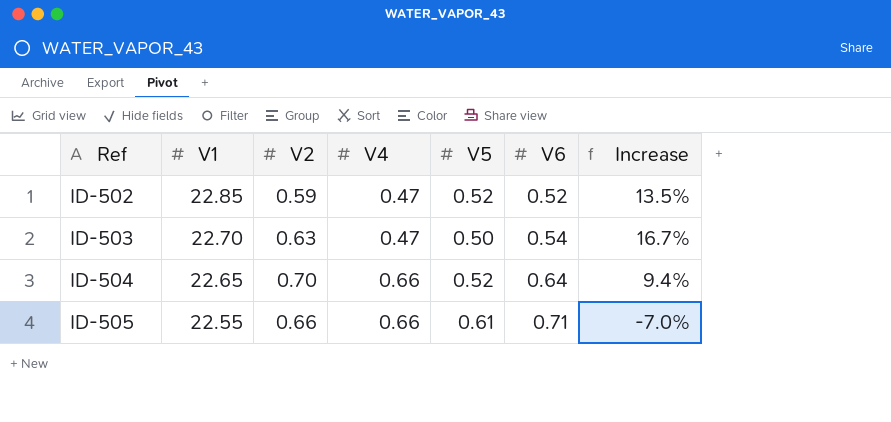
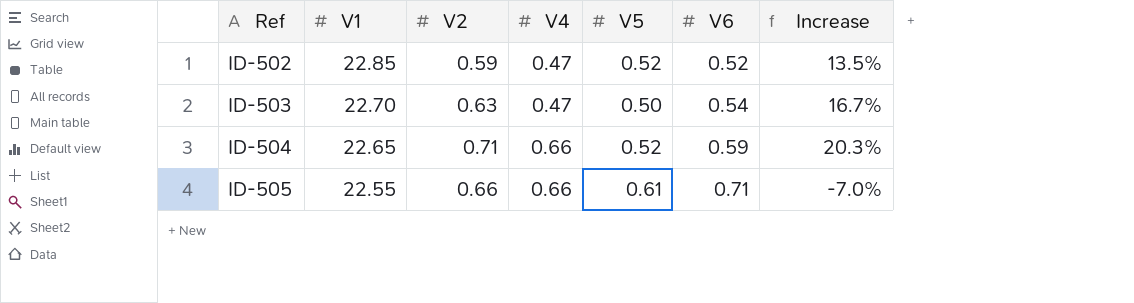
ID-504 | V2: 0.70 -> 0.71
ID-504 | V6: 0.64 -> 0.59
ID-504 | Increase: 9.4% -> 20.3%

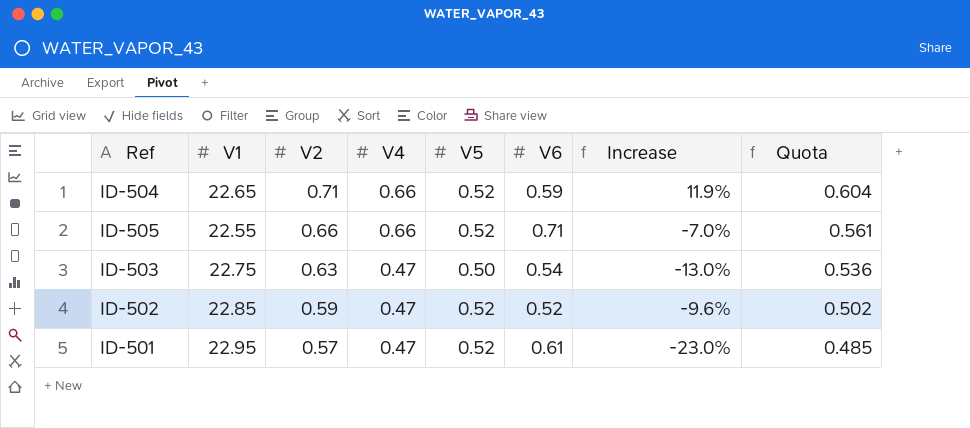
row order: Ref ascending -> V2 descending
column Increase | formula: ([V2] - [V6]) / [V6] -> ([V4] - [V6]) / [V6]
column Quota | formula: none -> [V2] * 0.85
ID-505 | V5: 0.61 -> 0.52
ID-503 | V1: 22.70 -> 22.75
row ID-501: none -> 22.95 | 0.57 | 0.47 | 0.52 | 0.61 | -23.0% | 0.485

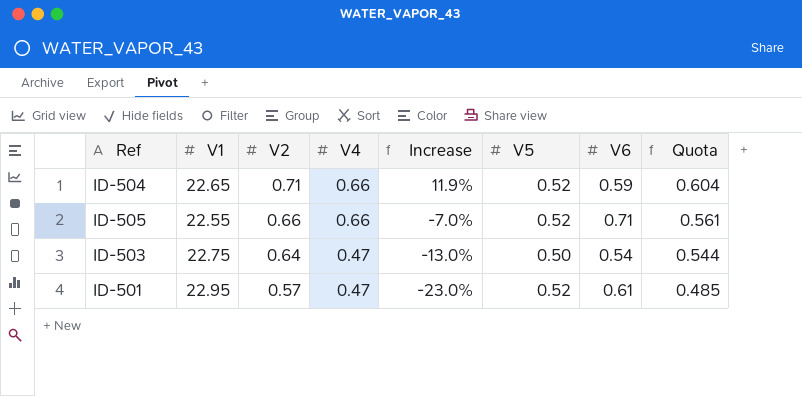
column Increase | position: 7 -> 5
row ID-502: 22.85 | 0.59 | 0.47 | 0.52 | 0.52 | -9.6% | 0.502 -> none
ID-503 | V2: 0.63 -> 0.64
ID-503 | Quota: 0.536 -> 0.544

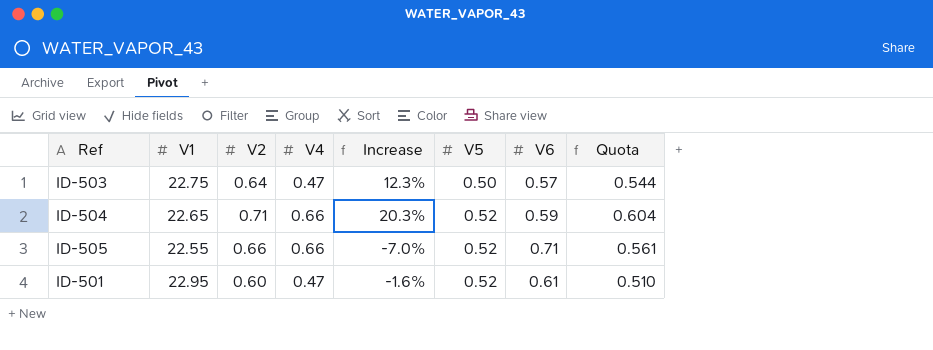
row order: V2 descending -> V5 ascending
column Increase | formula: ([V4] - [V6]) / [V6] -> ([V2] - [V6]) / [V6]
ID-503 | V6: 0.54 -> 0.57
ID-501 | V2: 0.57 -> 0.60
ID-501 | Quota: 0.485 -> 0.510

